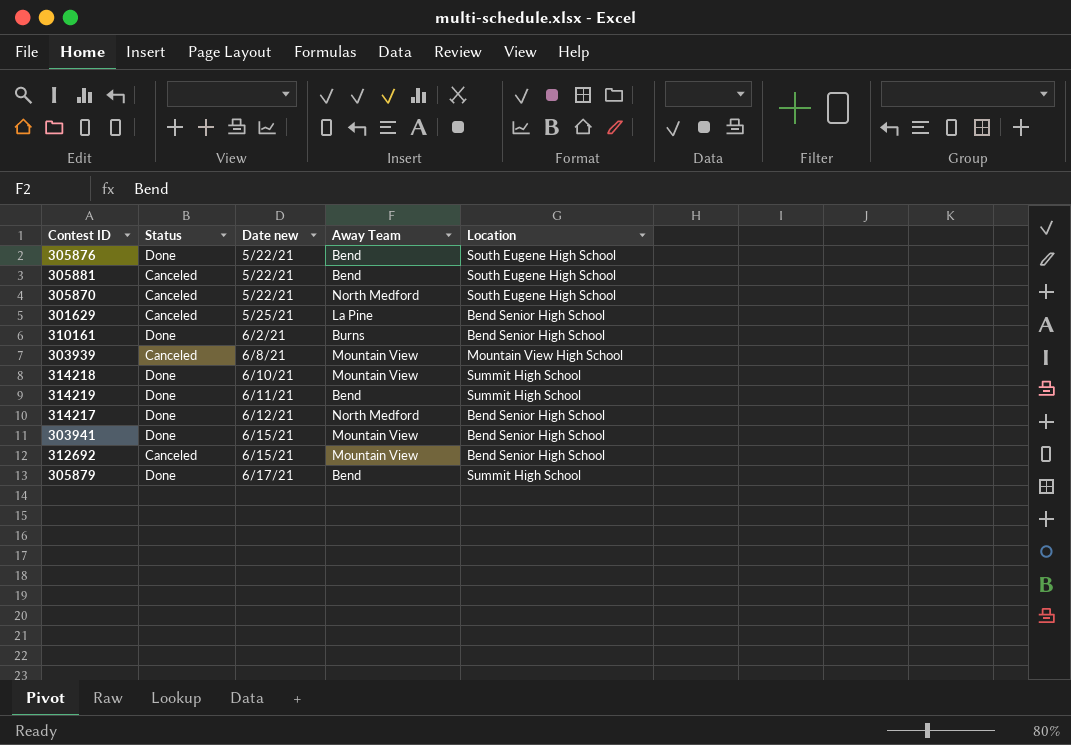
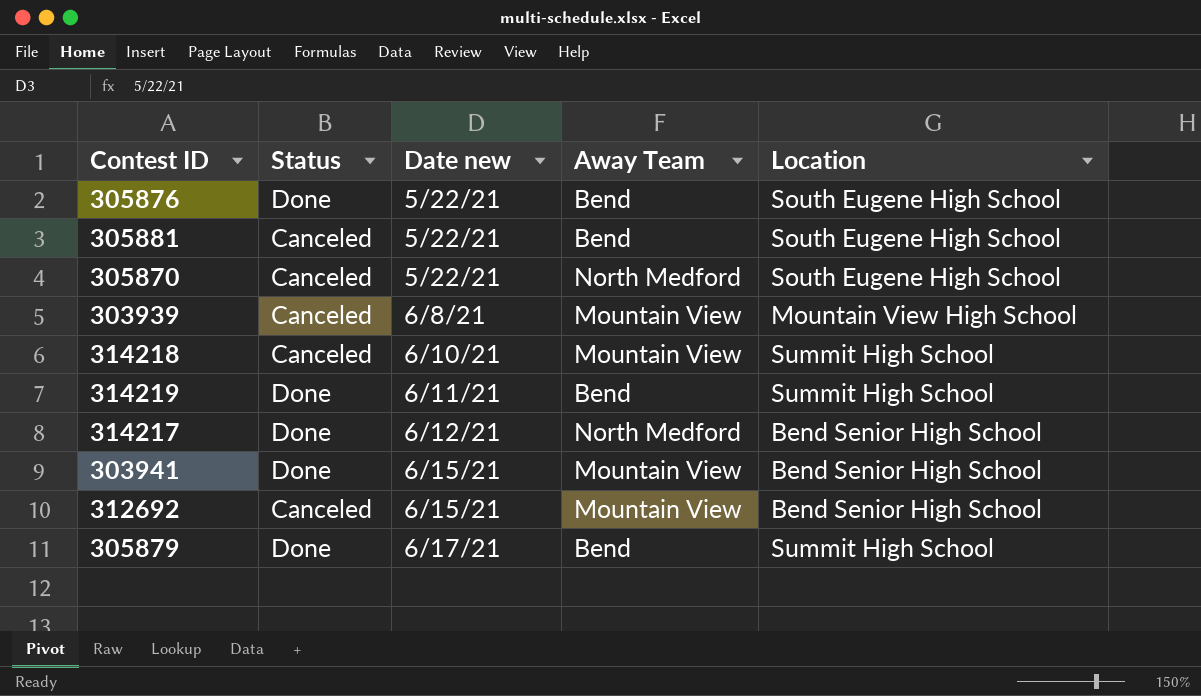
row 301629: Canceled | 5/25/21 | La Pine | Bend Senior High School -> none
row 310161: Done | 6/2/21 | Burns | Bend Senior High School -> none
314218 | Status: Done -> Canceled

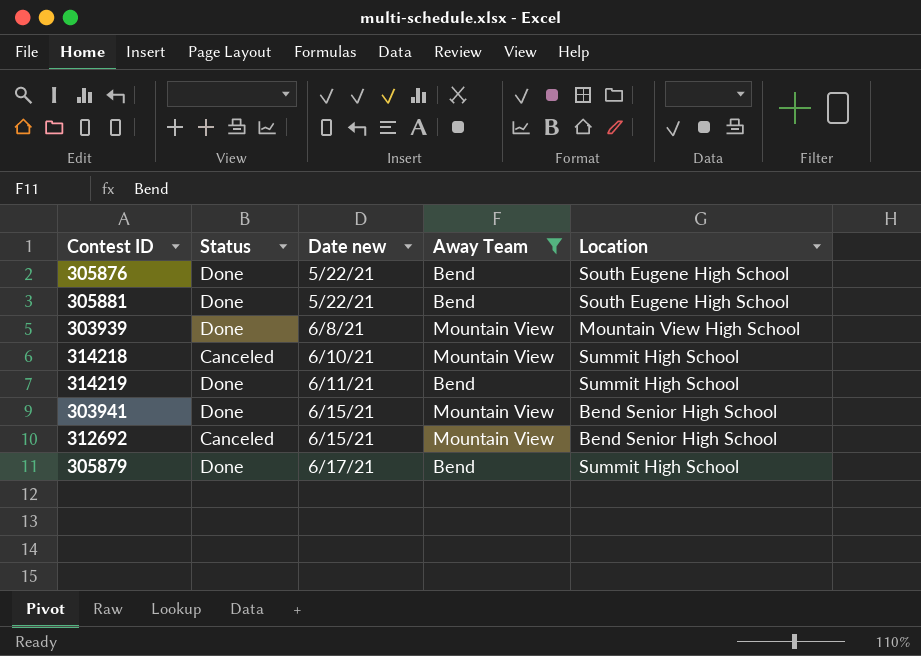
filter: none -> Away Team != North Medford
305881 | Status: Canceled -> Done
303939 | Status: Canceled -> Done

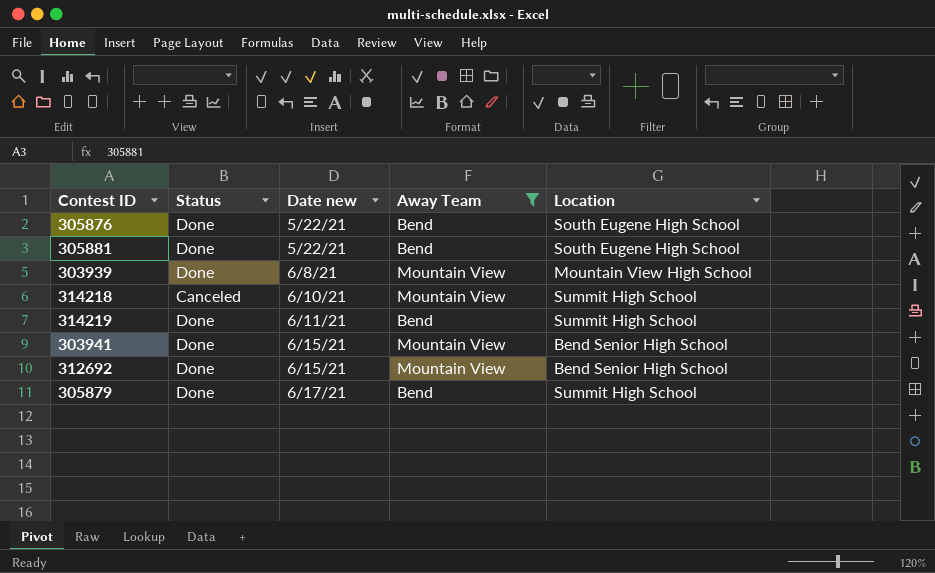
312692 | Status: Canceled -> Done

